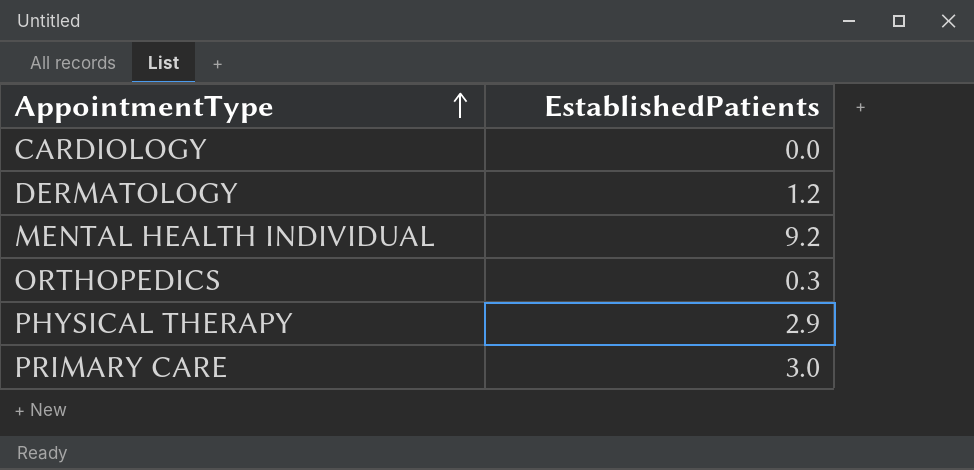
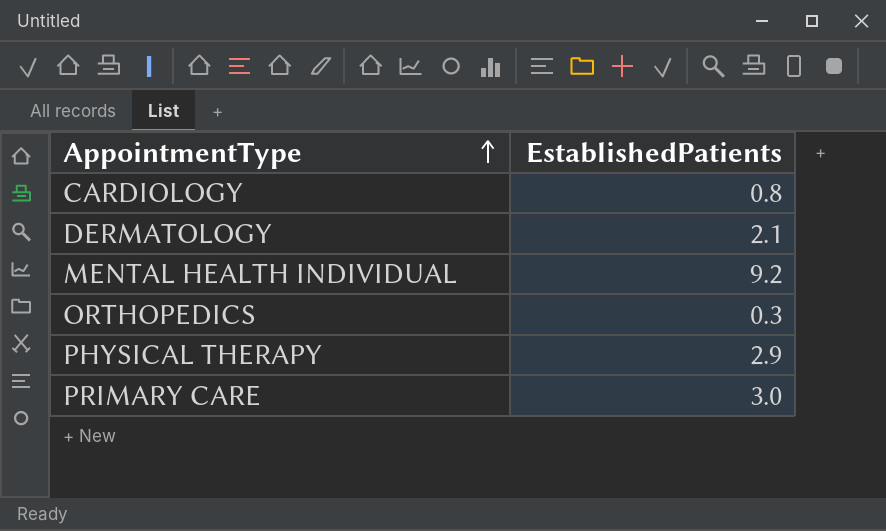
CARDIOLOGY | EstablishedPatients: 0.0 -> 0.8
DERMATOLOGY | EstablishedPatients: 1.2 -> 2.1

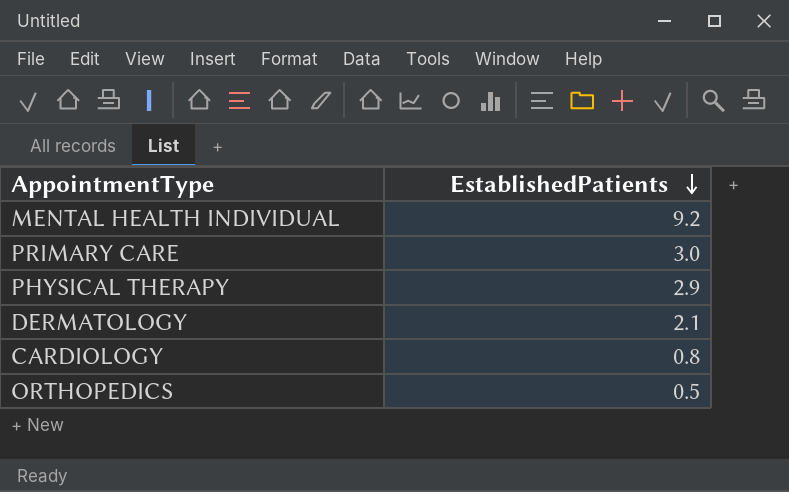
row order: AppointmentType ascending -> EstablishedPatients descending
ORTHOPEDICS | EstablishedPatients: 0.3 -> 0.5

